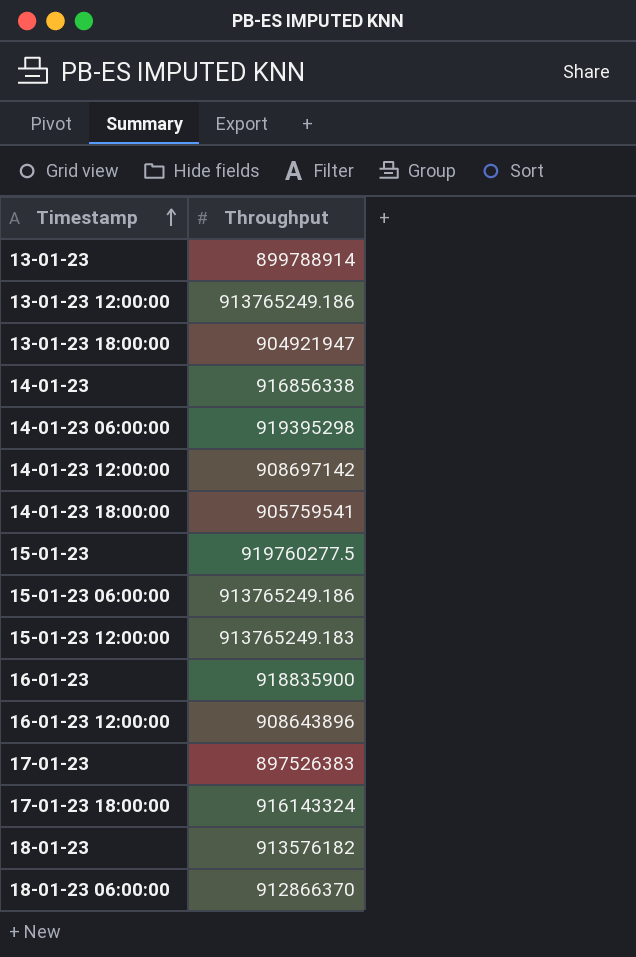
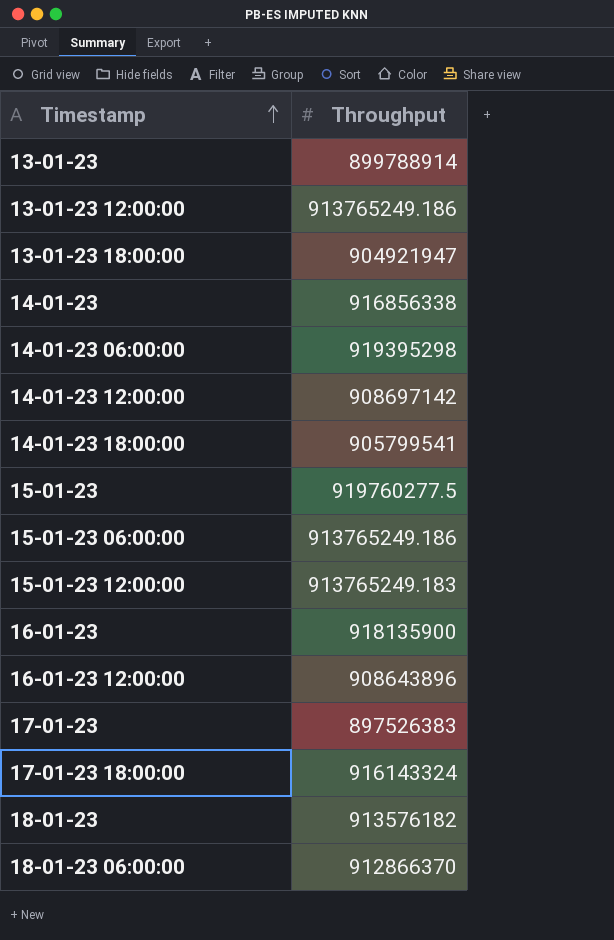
14-01-23 18:00:00 | Throughput: 905759541 -> 905799541
16-01-23 | Throughput: 918835900 -> 918135900

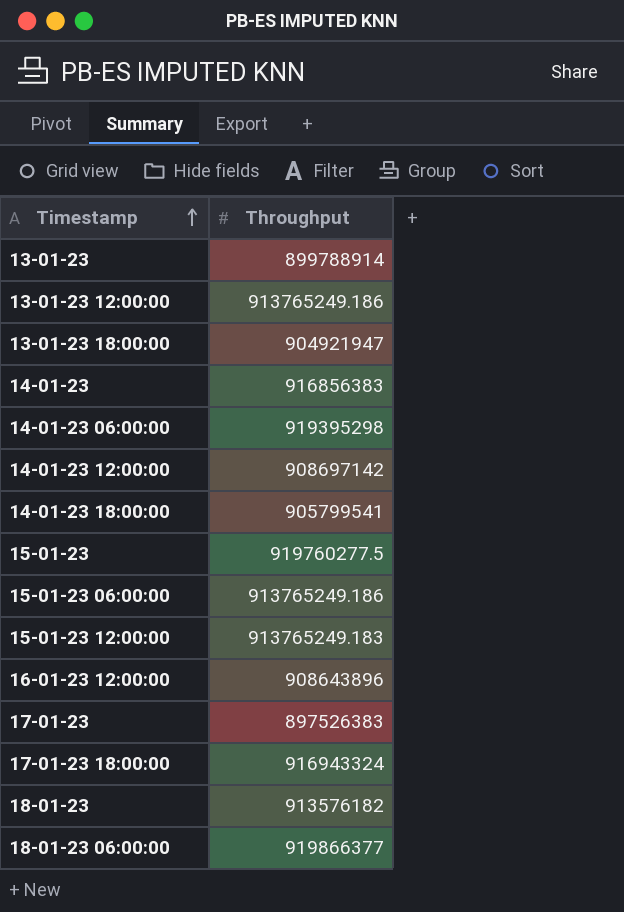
row 16-01-23: 918135900 -> none
14-01-23 | Throughput: 916856338 -> 916856383
17-01-23 18:00:00 | Throughput: 916143324 -> 916943324
18-01-23 06:00:00 | Throughput: 912866370 -> 919866377

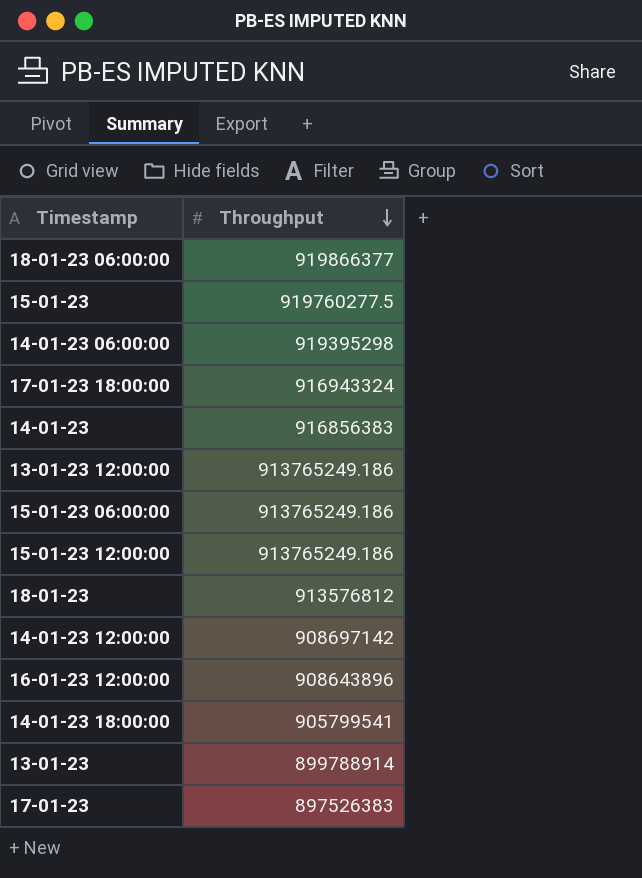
row order: Timestamp ascending -> Throughput descending
row 13-01-23 18:00:00: 904921947 -> none
15-01-23 12:00:00 | Throughput: 913765249.183 -> 913765249.186
18-01-23 | Throughput: 913576182 -> 913576812

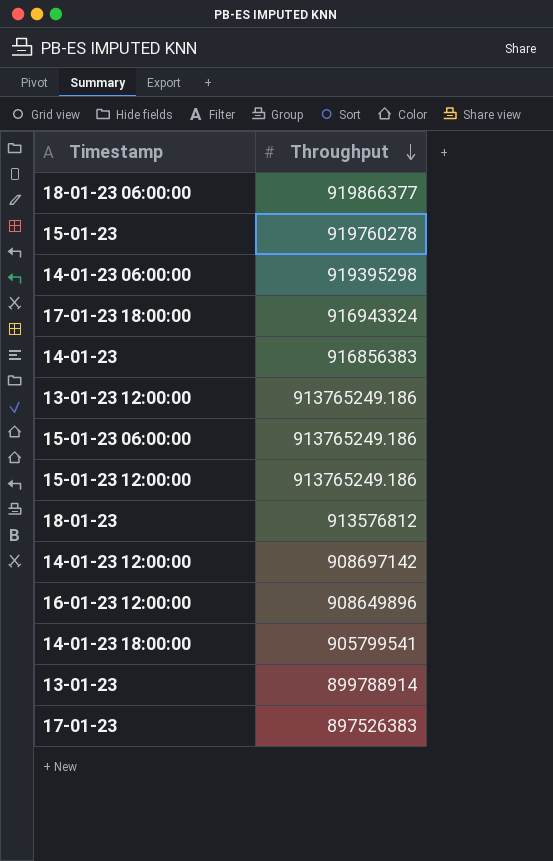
15-01-23 | Throughput: 919760277.5 -> 919760278
16-01-23 12:00:00 | Throughput: 908643896 -> 908649896

